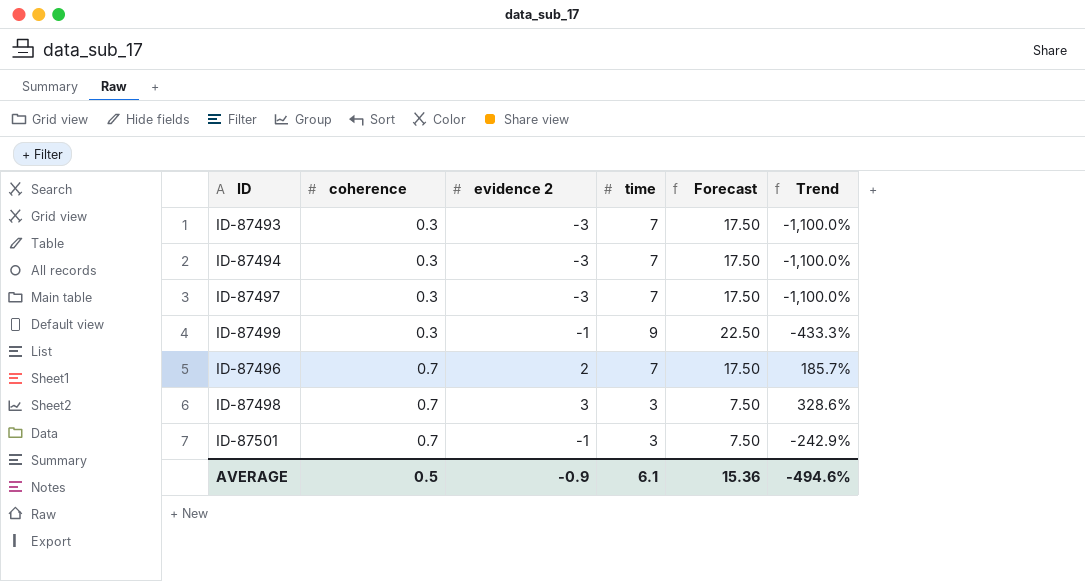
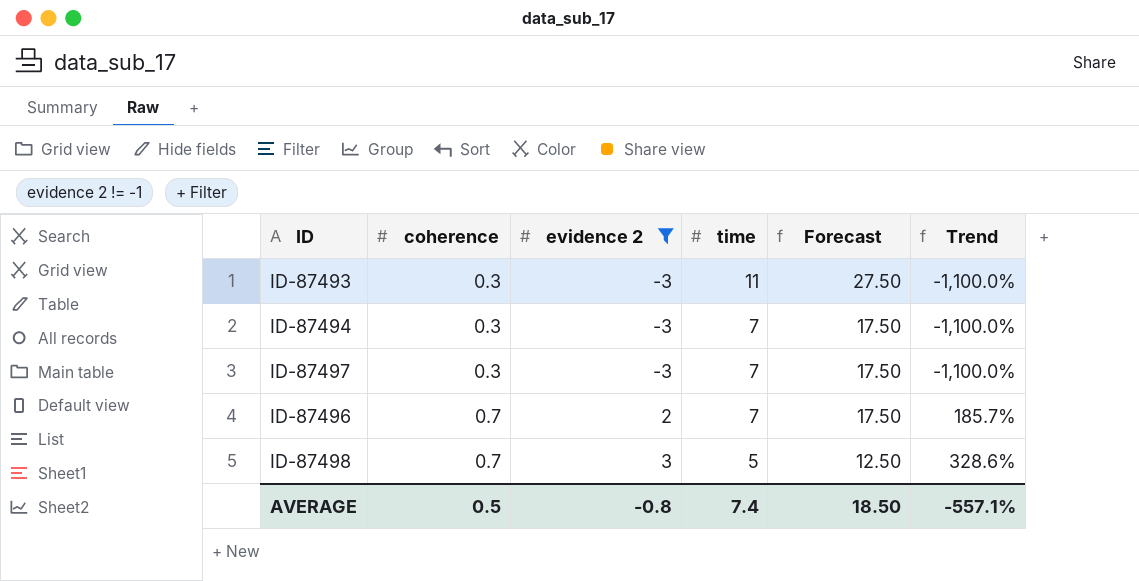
filter: none -> evidence 2 != -1
ID-87493 | time: 7 -> 11
ID-87493 | Forecast: 17.50 -> 27.50
ID-87498 | time: 3 -> 5
ID-87498 | Forecast: 7.50 -> 12.50
AVERAGE | evidence 2: -0.9 -> -0.8
AVERAGE | time: 6.1 -> 7.4
AVERAGE | Forecast: 15.36 -> 18.50
AVERAGE | Trend: -494.6% -> -557.1%

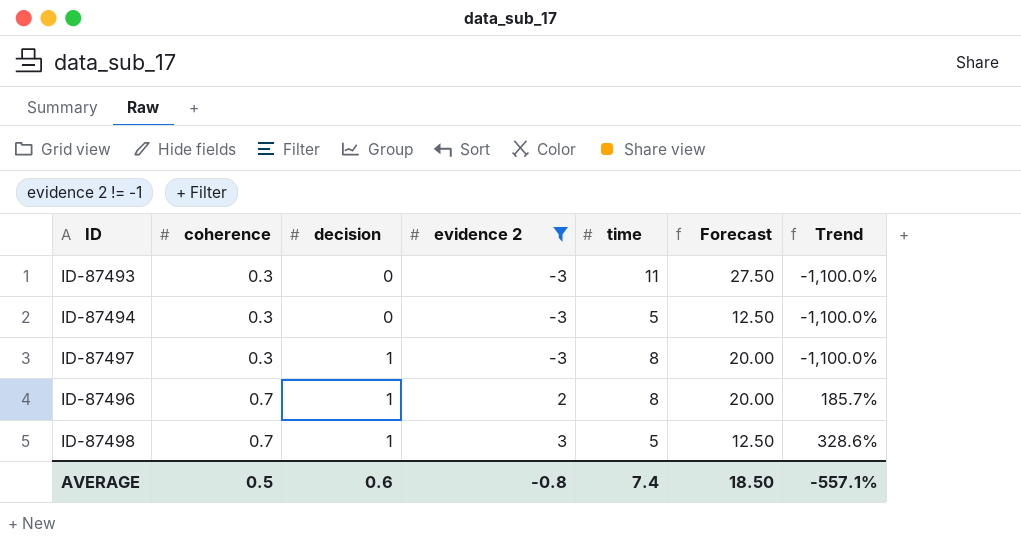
column decision | position: none -> 3
ID-87494 | time: 7 -> 5
ID-87494 | Forecast: 17.50 -> 12.50
ID-87497 | time: 7 -> 8
ID-87497 | Forecast: 17.50 -> 20.00
ID-87496 | time: 7 -> 8
ID-87496 | Forecast: 17.50 -> 20.00

